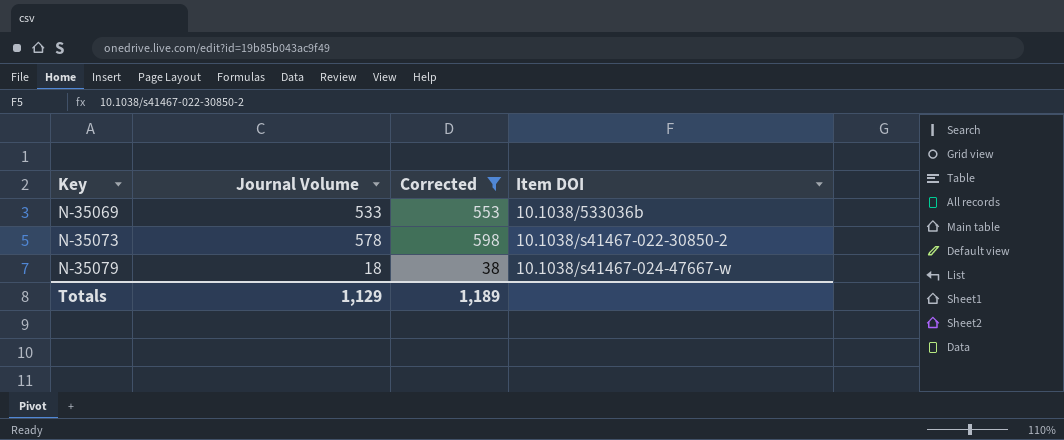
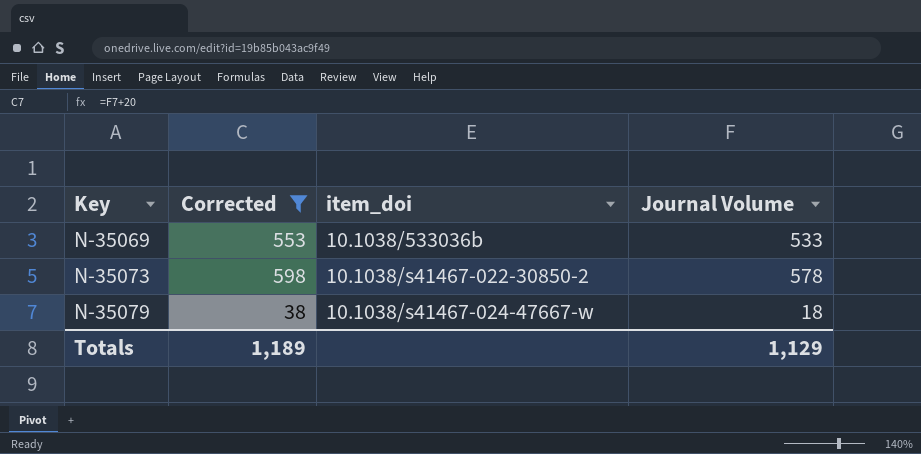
column name: Item DOI -> item_doi
column Journal Volume | position: 2 -> 4

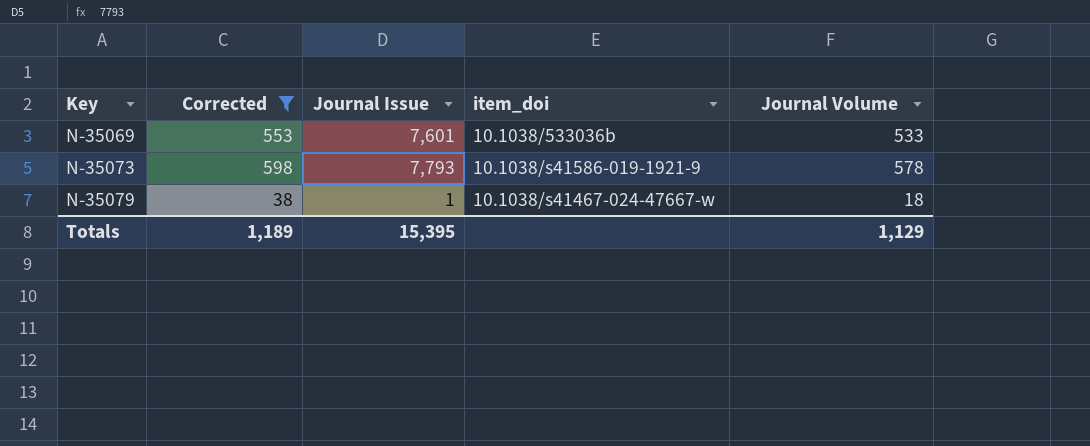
column Journal Issue | position: none -> 3
N-35073 | item_doi: 10.1038/s41467-022-30850-2 -> 10.1038/s41586-019-1921-9

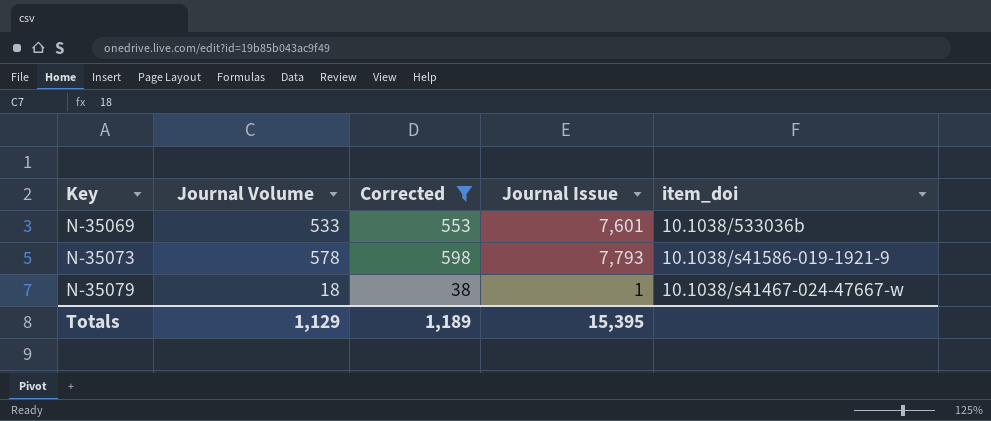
column Journal Volume | position: 5 -> 2

